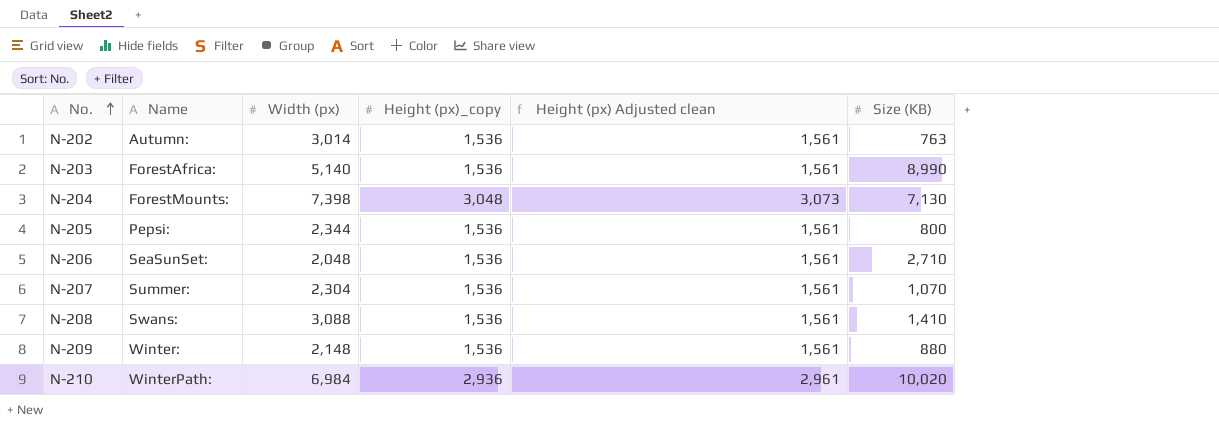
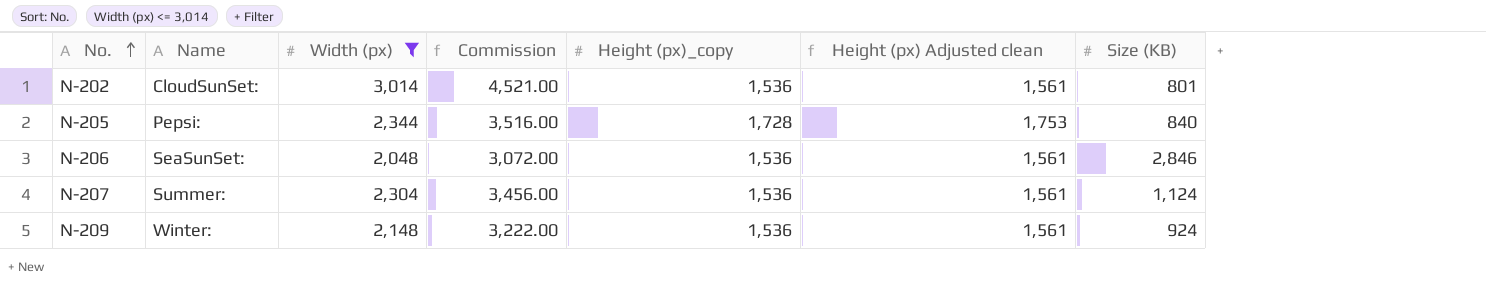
filter: none -> Width (px) <= 3,014
column Commission | formula: none -> [Width (px)] * 1.5
N-202 | Name: Autumn: -> CloudSunSet:
N-202 | Size (KB): 763 -> 801
N-205 | Height (px)_copy: 1,536 -> 1,728
N-205 | Height (px) Adjusted clean: 1,561 -> 1,753
N-205 | Size (KB): 800 -> 840
N-206 | Size (KB): 2,710 -> 2,846
N-207 | Size (KB): 1,070 -> 1,124
N-209 | Size (KB): 880 -> 924

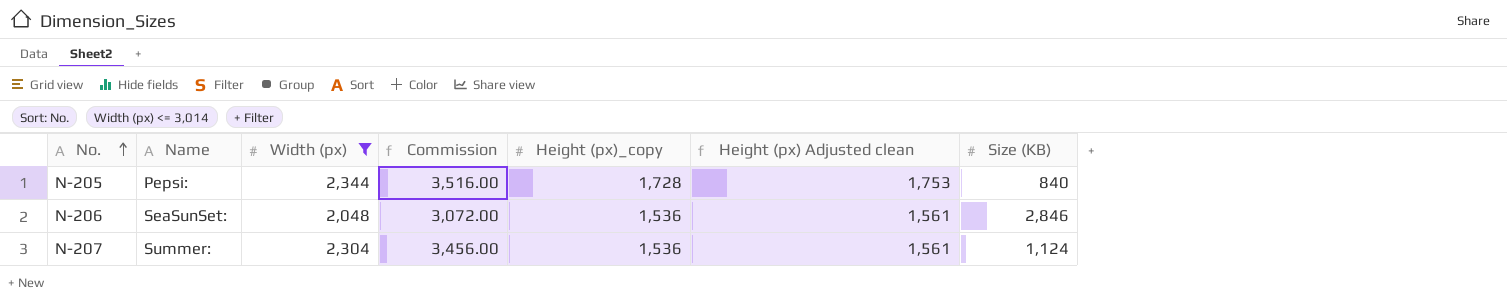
row N-202: CloudSunSet: | 3,014 | 4,521.00 | 1,536 | 1,561 | 801 -> none
row N-209: Winter: | 2,148 | 3,222.00 | 1,536 | 1,561 | 924 -> none

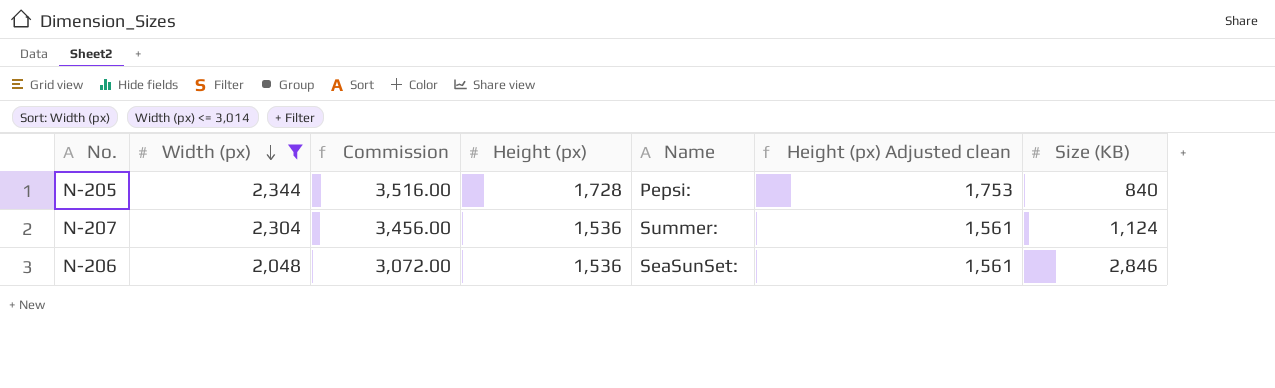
row order: No. ascending -> Width (px) descending
column name: Height (px)_copy -> Height (px)
column Name | position: 2 -> 5

